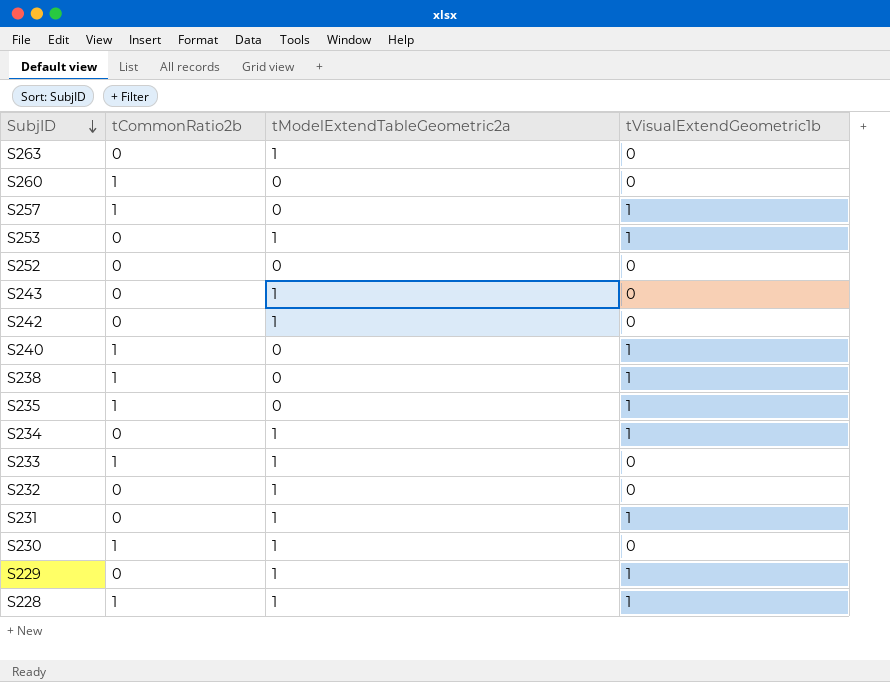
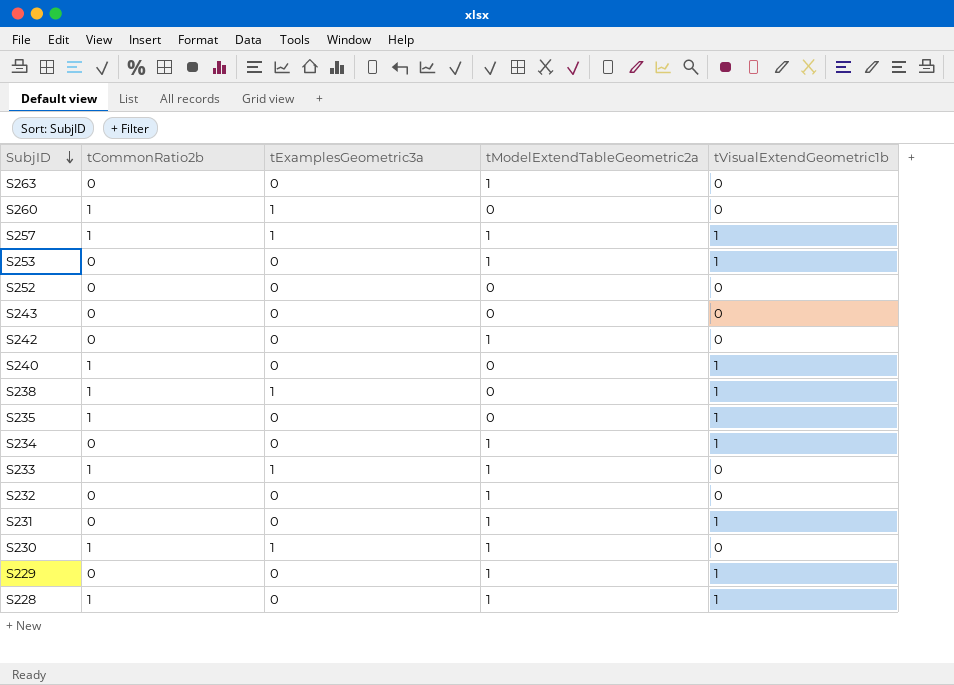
column tExamplesGeometric3a | position: none -> 3
S257 | tModelExtendTableGeometric2a: 0 -> 1
S243 | tModelExtendTableGeometric2a: 1 -> 0

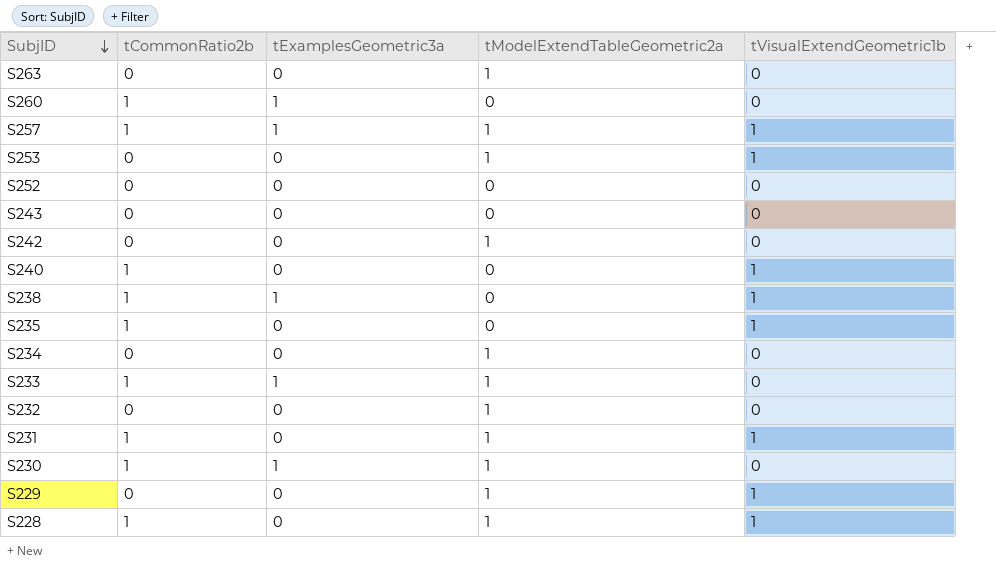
S234 | tVisualExtendGeometric1b: 1 -> 0
S231 | tCommonRatio2b: 0 -> 1

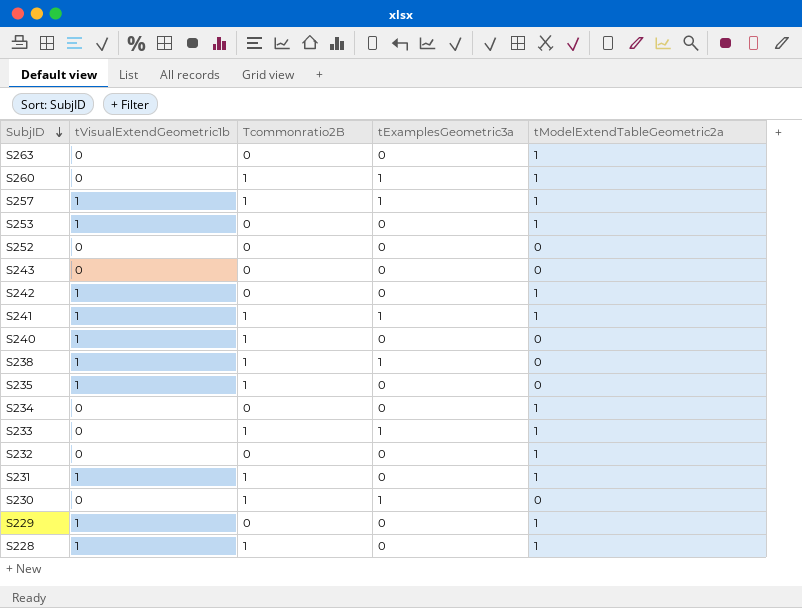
column tVisualExtendGeometric1b | position: 5 -> 2
column name: tCommonRatio2b -> Tcommonratio2B
S260 | tModelExtendTableGeometric2a: 0 -> 1
S242 | tVisualExtendGeometric1b: 0 -> 1
row S241: none -> 1 | 1 | 1 | 1
S230 | tModelExtendTableGeometric2a: 1 -> 0

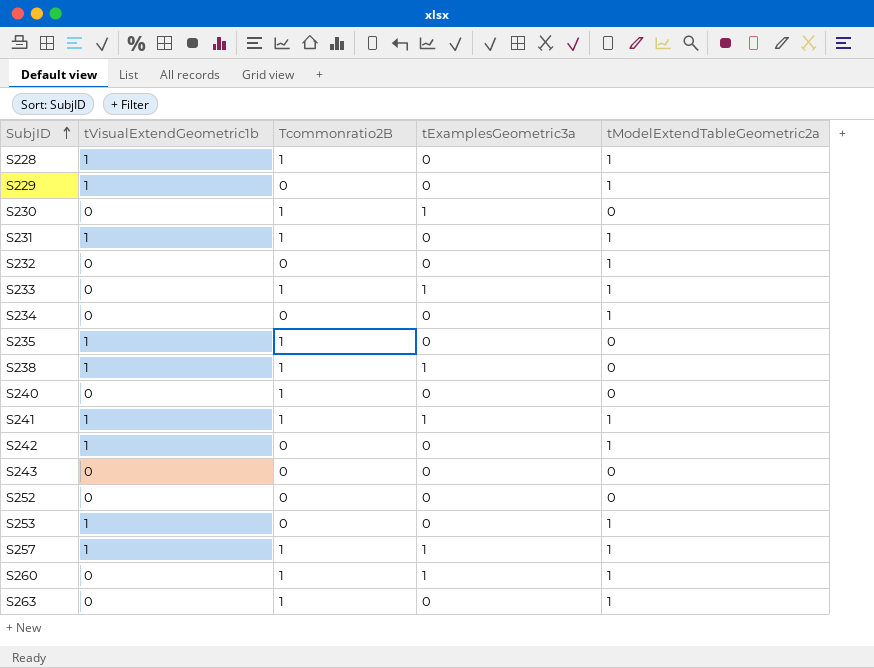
row order: SubjID descending -> SubjID ascending
S240 | tVisualExtendGeometric1b: 1 -> 0
S263 | Tcommonratio2B: 0 -> 1

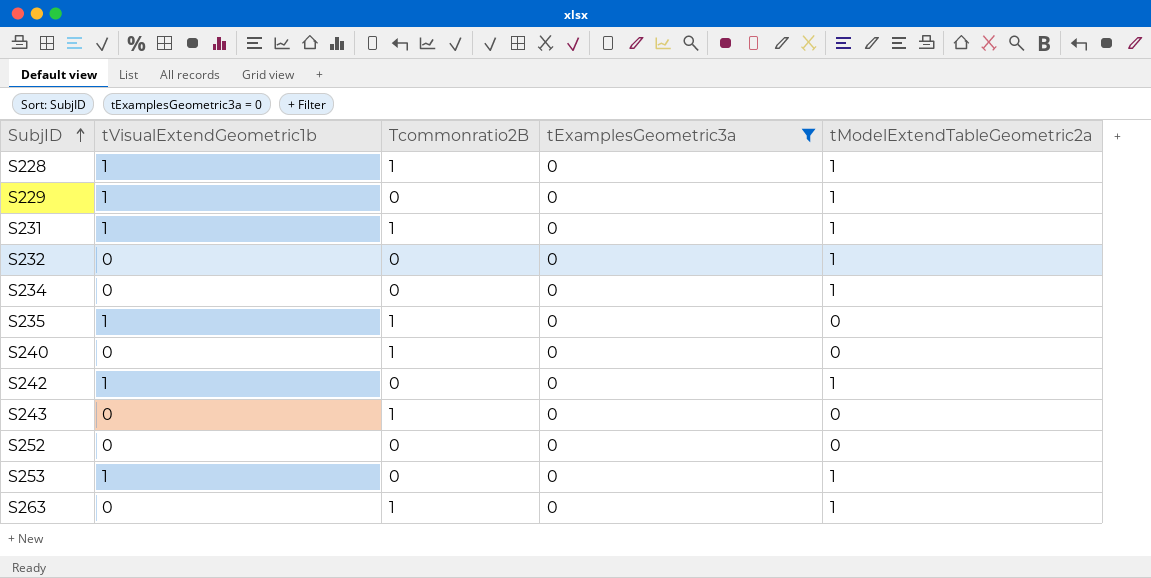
filter: none -> tExamplesGeometric3a = 0
S243 | Tcommonratio2B: 0 -> 1

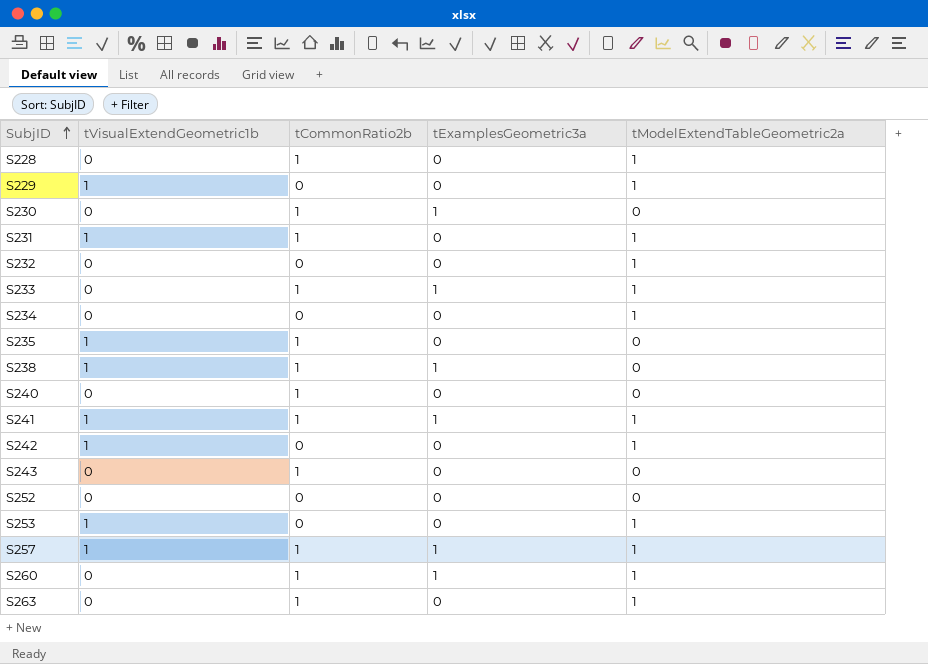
filter: tExamplesGeometric3a = 0 -> none
column name: Tcommonratio2B -> tCommonRatio2b
S228 | tVisualExtendGeometric1b: 1 -> 0

